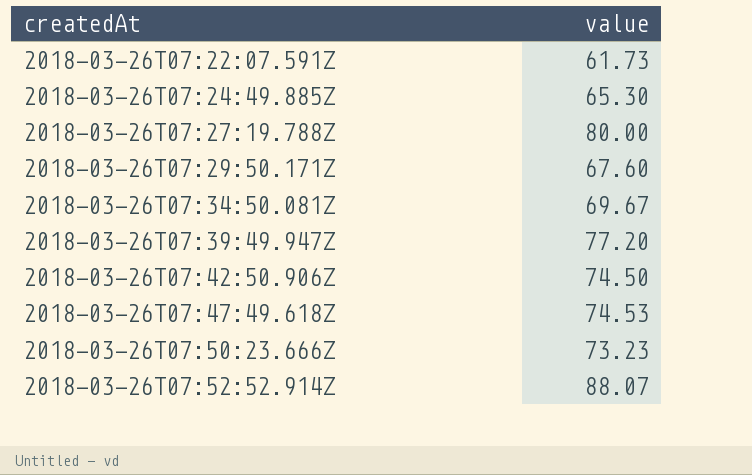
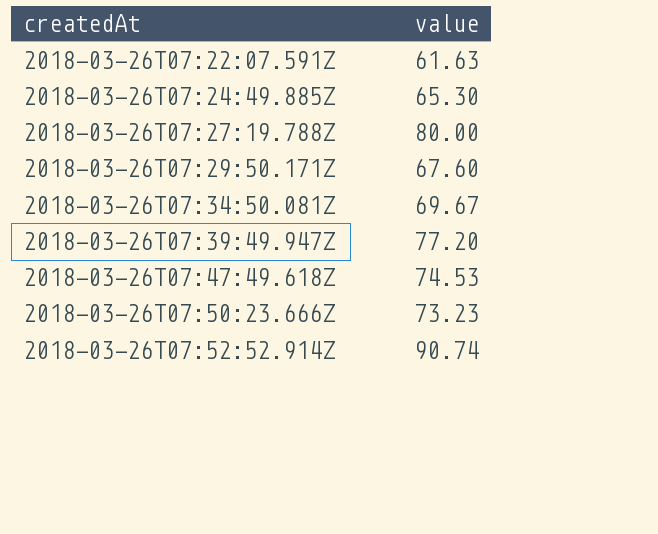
row 2018-03-26T07:42:50.906Z: 74.50 -> none
2018-03-26T07:22:07.591Z | value: 61.73 -> 61.63
2018-03-26T07:52:52.914Z | value: 88.07 -> 90.74

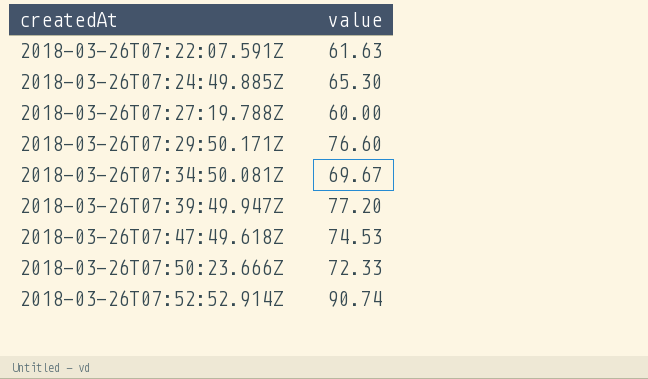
2018-03-26T07:27:19.788Z | value: 80.00 -> 60.00
2018-03-26T07:29:50.171Z | value: 67.60 -> 76.60
2018-03-26T07:50:23.666Z | value: 73.23 -> 72.33

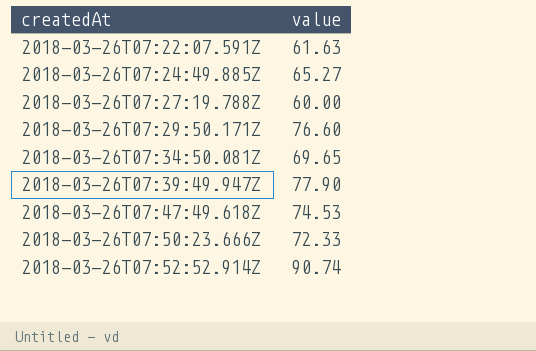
2018-03-26T07:24:49.885Z | value: 65.30 -> 65.27
2018-03-26T07:34:50.081Z | value: 69.67 -> 69.65
2018-03-26T07:39:49.947Z | value: 77.20 -> 77.90

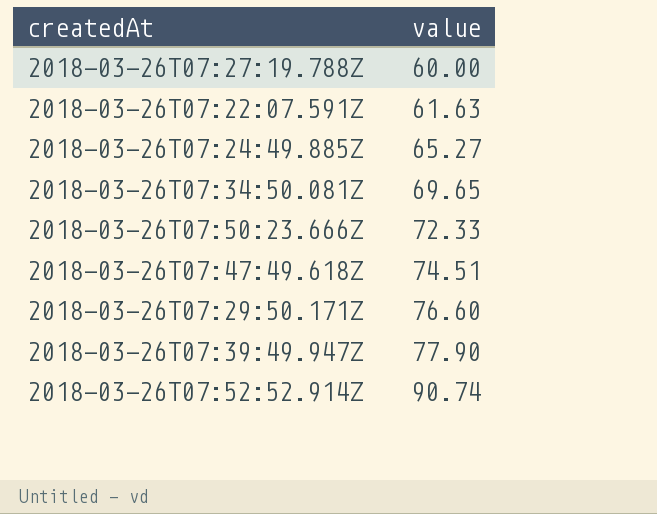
row order: createdAt ascending -> value ascending
2018-03-26T07:47:49.618Z | value: 74.53 -> 74.51

